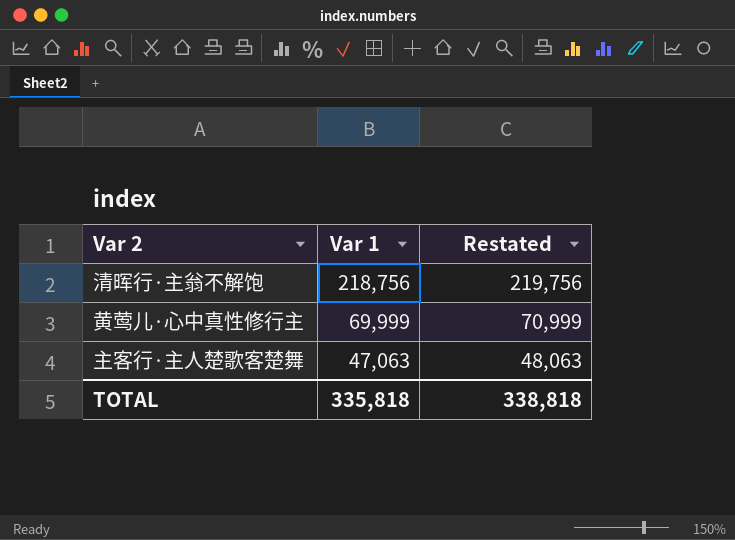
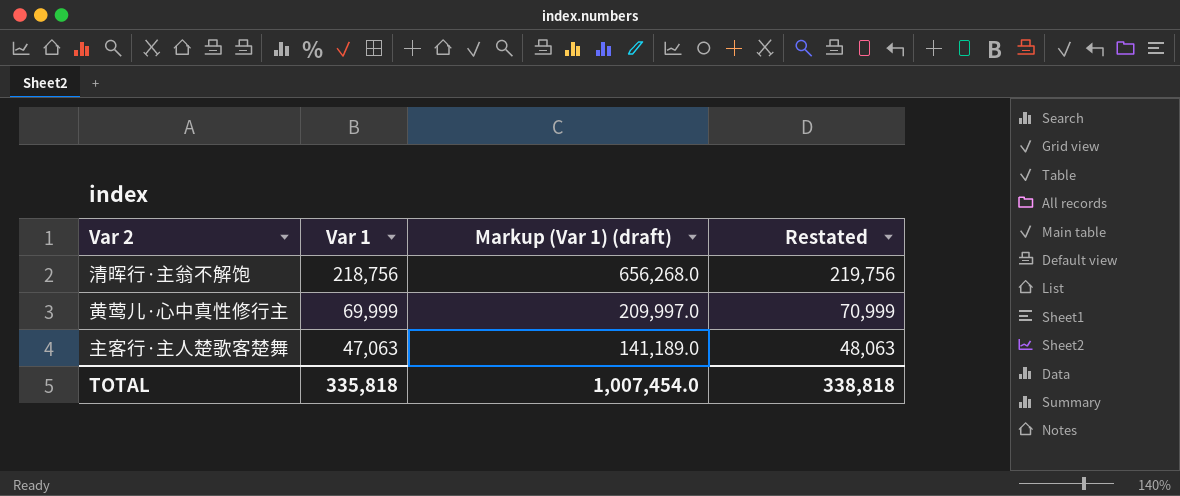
column Markup (Var 1) (draft) | formula: none -> [Var 1] * 3

